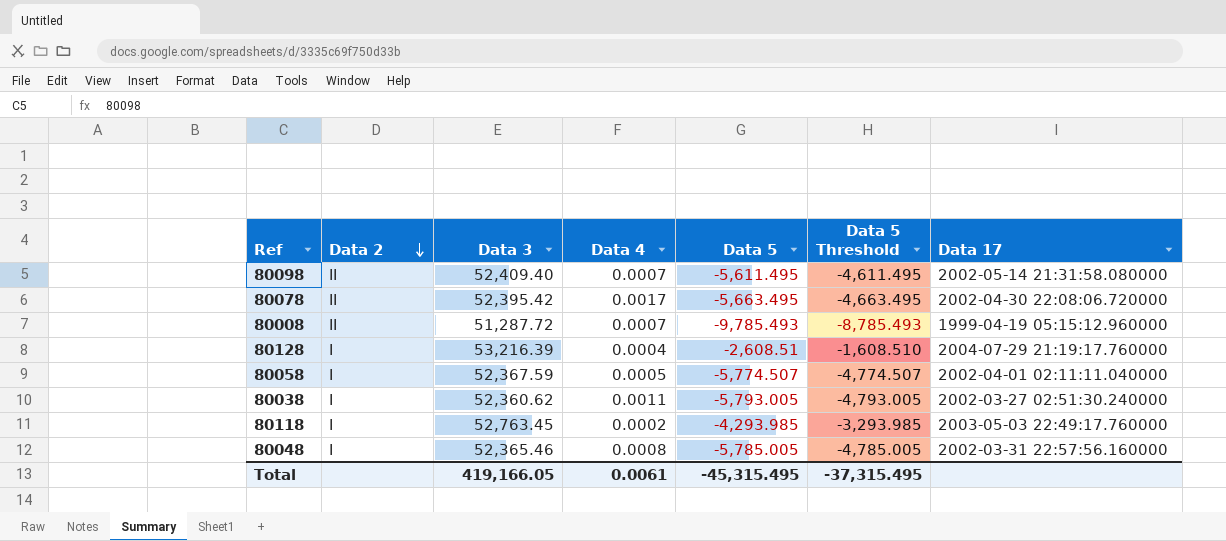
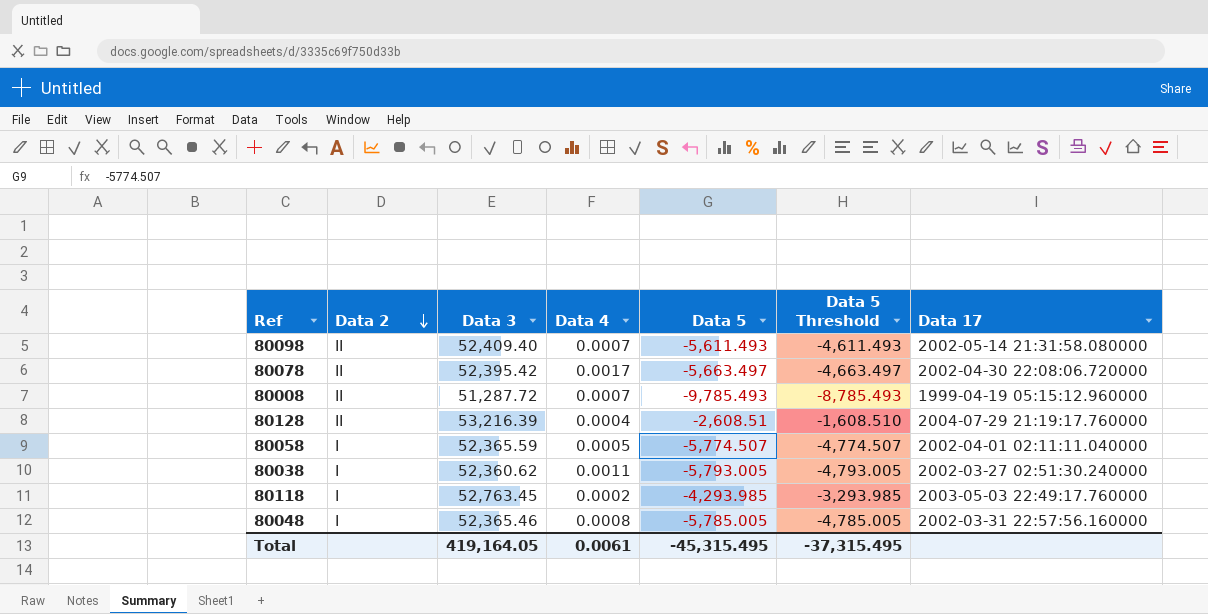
80098 | Data 5: -5,611.495 -> -5,611.493
80098 | Data 5 Threshold: -4,611.495 -> -4,611.493
80078 | Data 5: -5,663.495 -> -5,663.497
80078 | Data 5 Threshold: -4,663.495 -> -4,663.497
80128 | Data 2: I -> II
80058 | Data 3: 52,367.59 -> 52,365.59
Total | Data 3: 419,166.05 -> 419,164.05

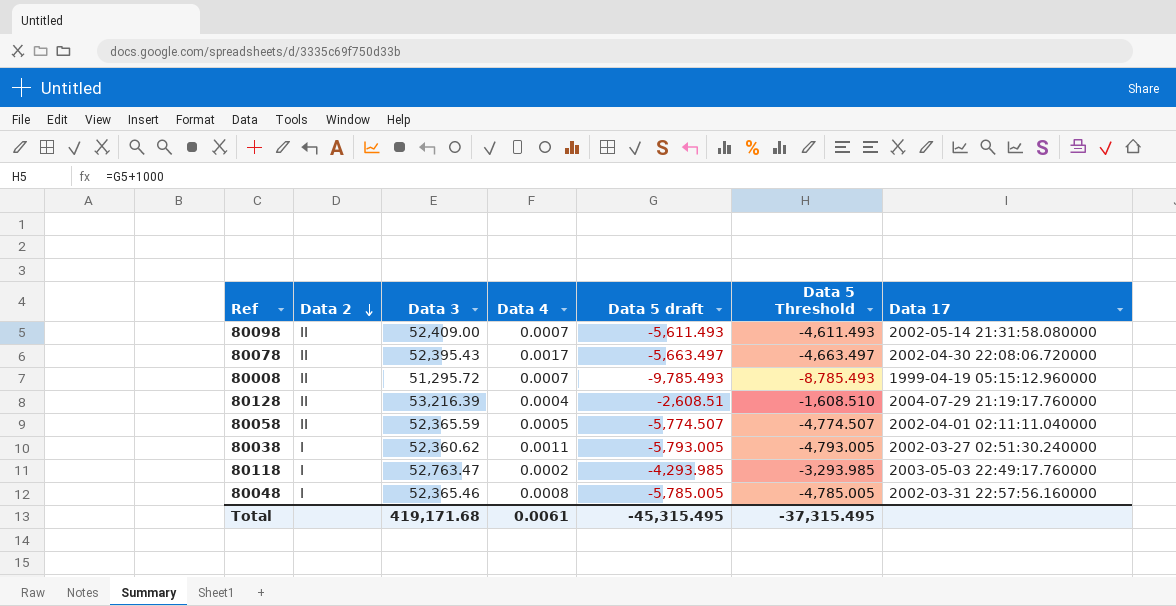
column name: Data 5 -> Data 5 draft
80098 | Data 3: 52,409.40 -> 52,409.00
80078 | Data 3: 52,395.42 -> 52,395.43
80008 | Data 3: 51,287.72 -> 51,295.72
80058 | Data 2: I -> II
80118 | Data 3: 52,763.45 -> 52,763.47
Total | Data 3: 419,164.05 -> 419,171.68

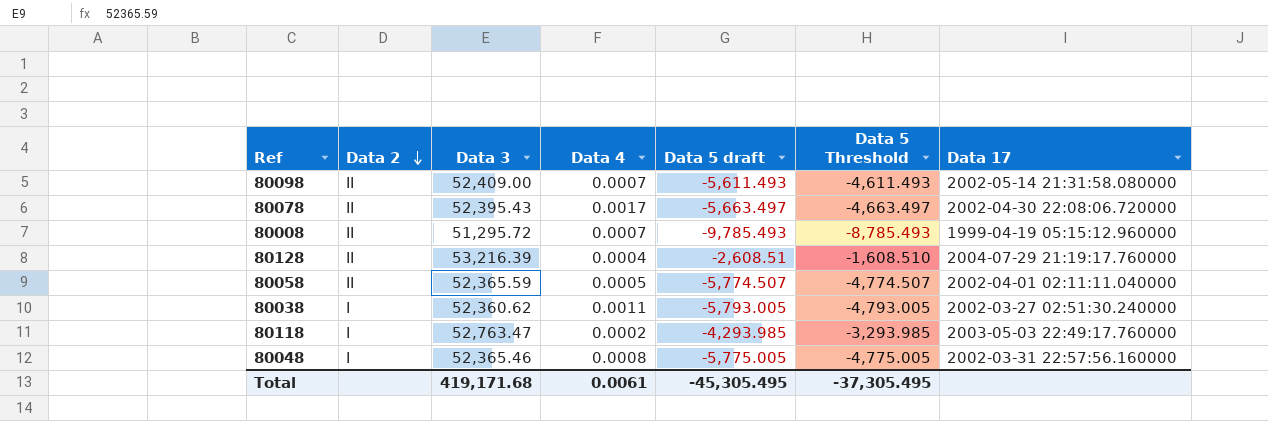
80048 | Data 5 draft: -5,785.005 -> -5,775.005
80048 | Data 5 Threshold: -4,785.005 -> -4,775.005
Total | Data 5 draft: -45,315.495 -> -45,305.495
Total | Data 5 Threshold: -37,315.495 -> -37,305.495

